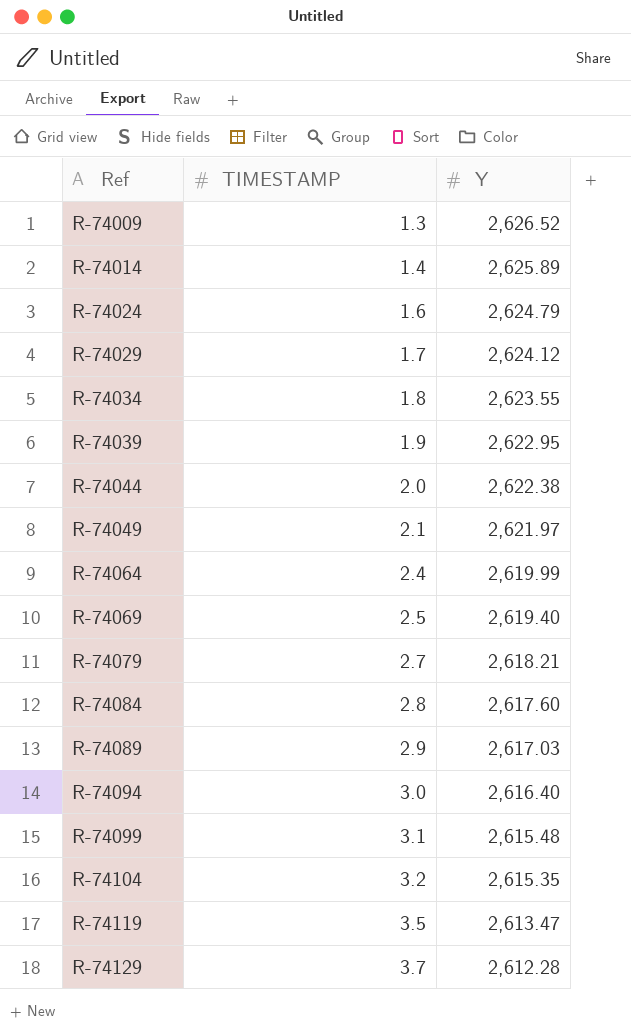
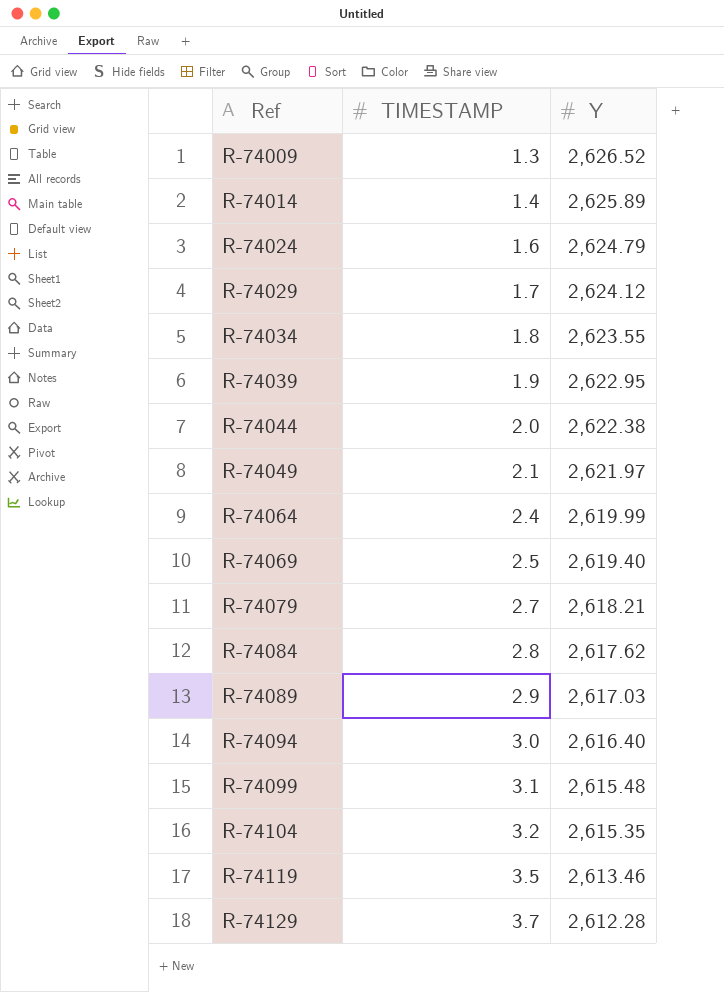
R-74084 | Y: 2,617.60 -> 2,617.62
R-74119 | Y: 2,613.47 -> 2,613.46

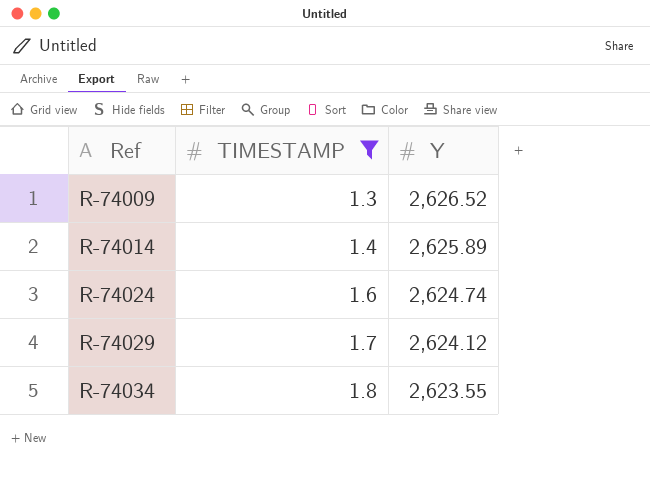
filter: none -> TIMESTAMP <= 1.8
R-74024 | Y: 2,624.79 -> 2,624.74

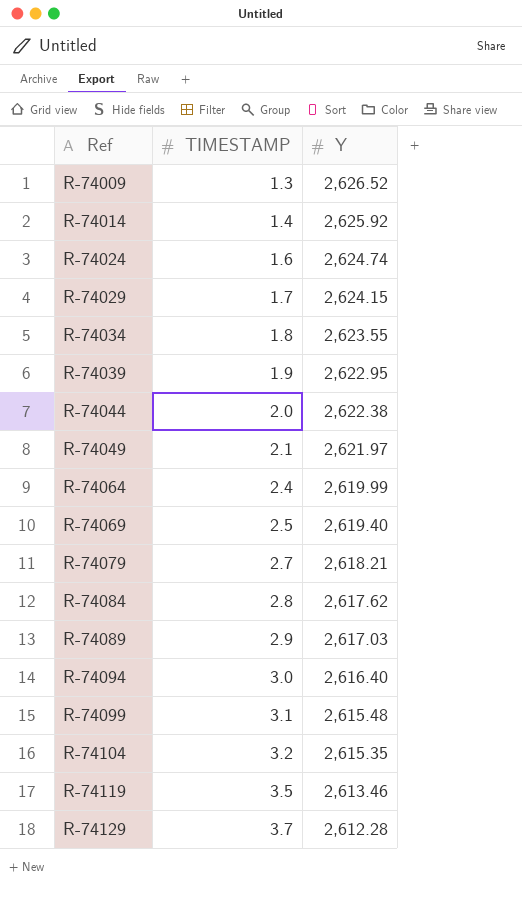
filter: TIMESTAMP <= 1.8 -> none
R-74014 | Y: 2,625.89 -> 2,625.92
R-74029 | Y: 2,624.12 -> 2,624.15

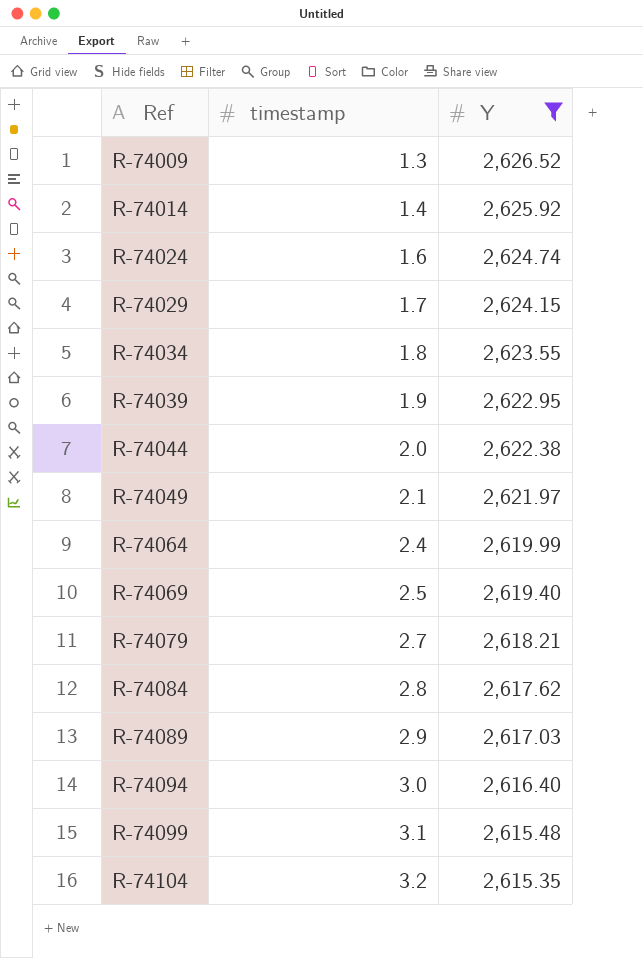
filter: none -> Y >= 2,615.35
column name: TIMESTAMP -> timestamp

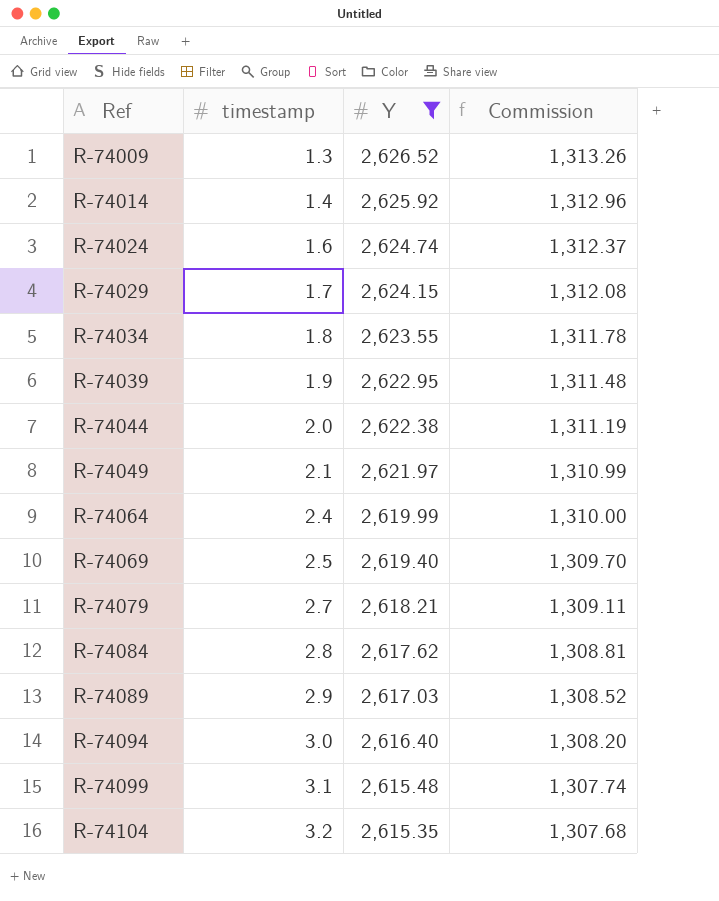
column Commission | formula: none -> [Y] * 0.5

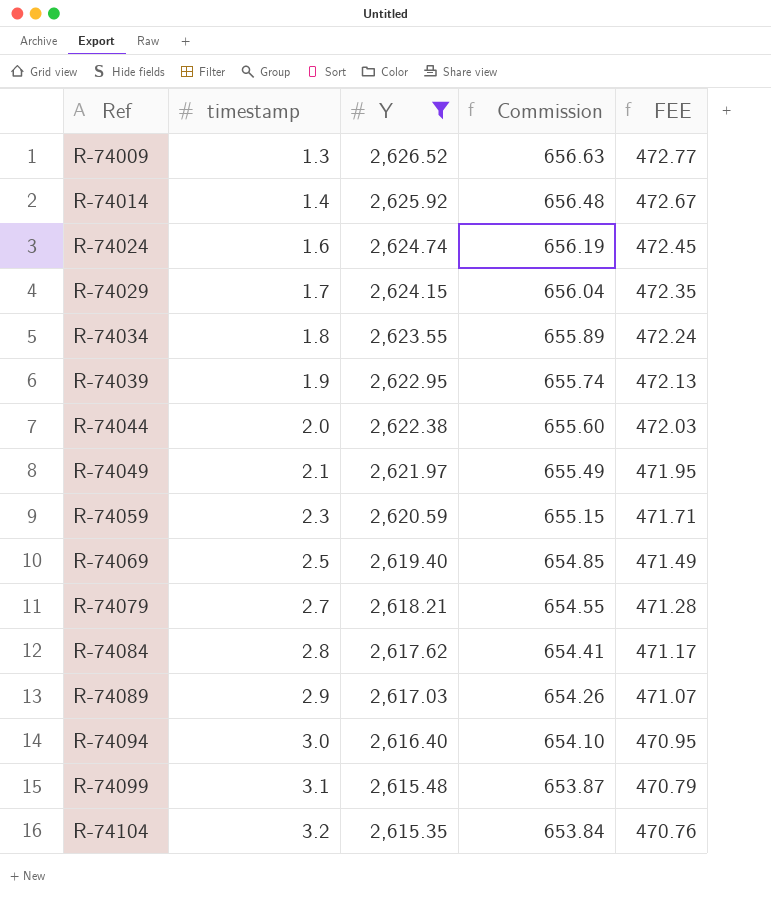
column Commission | formula: [Y] * 0.5 -> [Y] * 0.25
column FEE | formula: none -> [Y] * 0.18
row R-74064: 2.4 | 2,619.99 | 1,310.00 -> none
row R-74059: none -> 2.3 | 2,620.59 | 655.15 | 471.71

